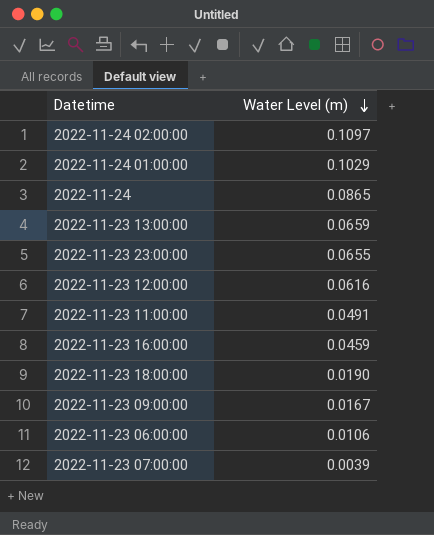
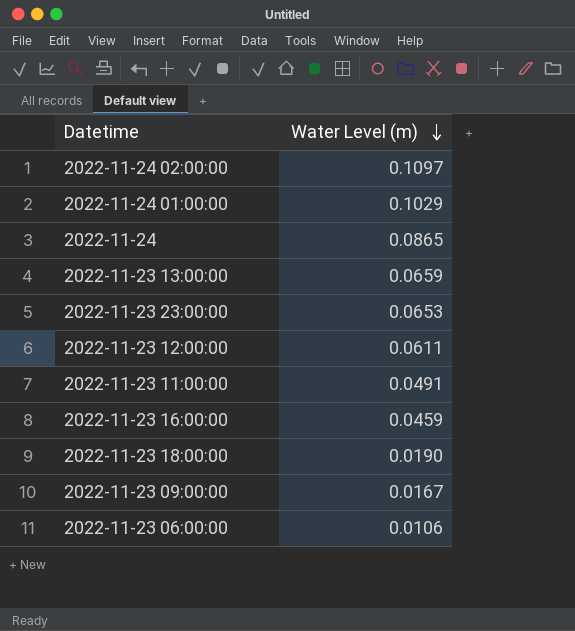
row 2022-11-23 07:00:00: 0.0039 -> none
2022-11-23 23:00:00 | Water Level (m): 0.0655 -> 0.0653
2022-11-23 12:00:00 | Water Level (m): 0.0616 -> 0.0611

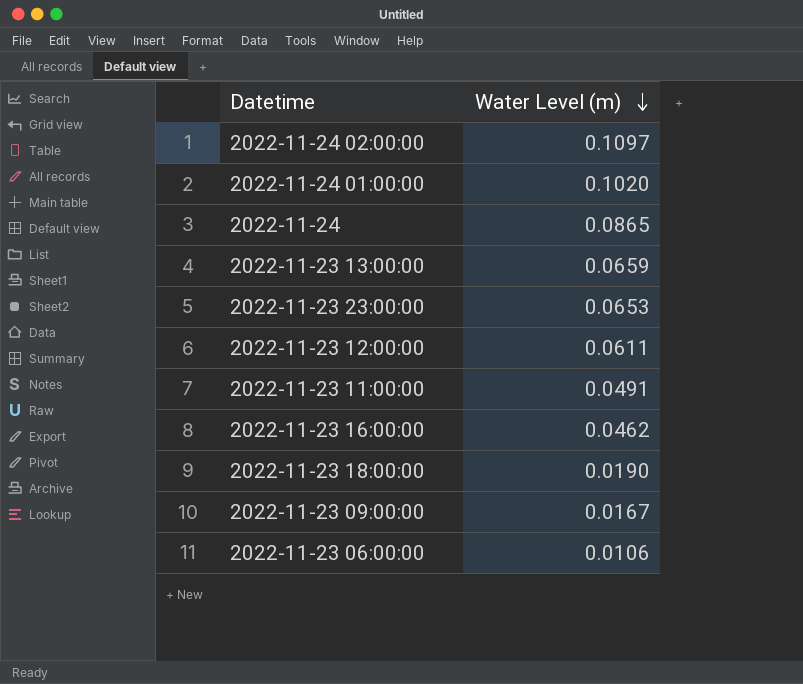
2022-11-24 01:00:00 | Water Level (m): 0.1029 -> 0.1020
2022-11-23 16:00:00 | Water Level (m): 0.0459 -> 0.0462

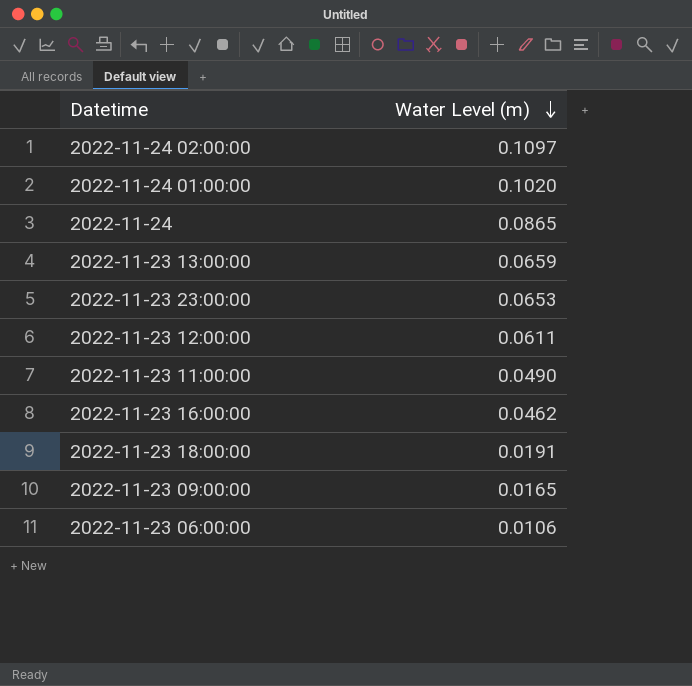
2022-11-23 11:00:00 | Water Level (m): 0.0491 -> 0.0490
2022-11-23 18:00:00 | Water Level (m): 0.0190 -> 0.0191
2022-11-23 09:00:00 | Water Level (m): 0.0167 -> 0.0165

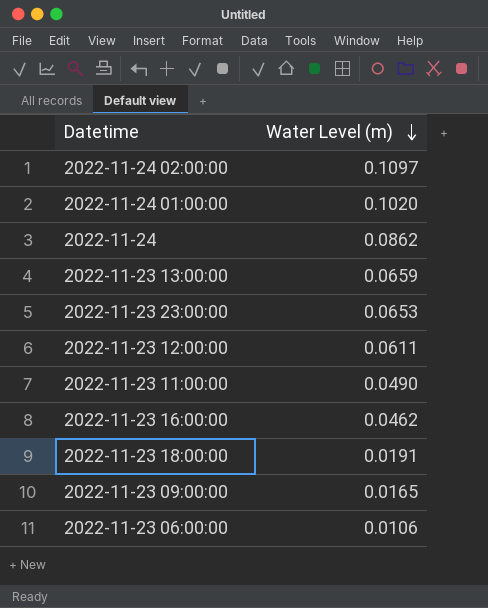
2022-11-24 | Water Level (m): 0.0865 -> 0.0862

